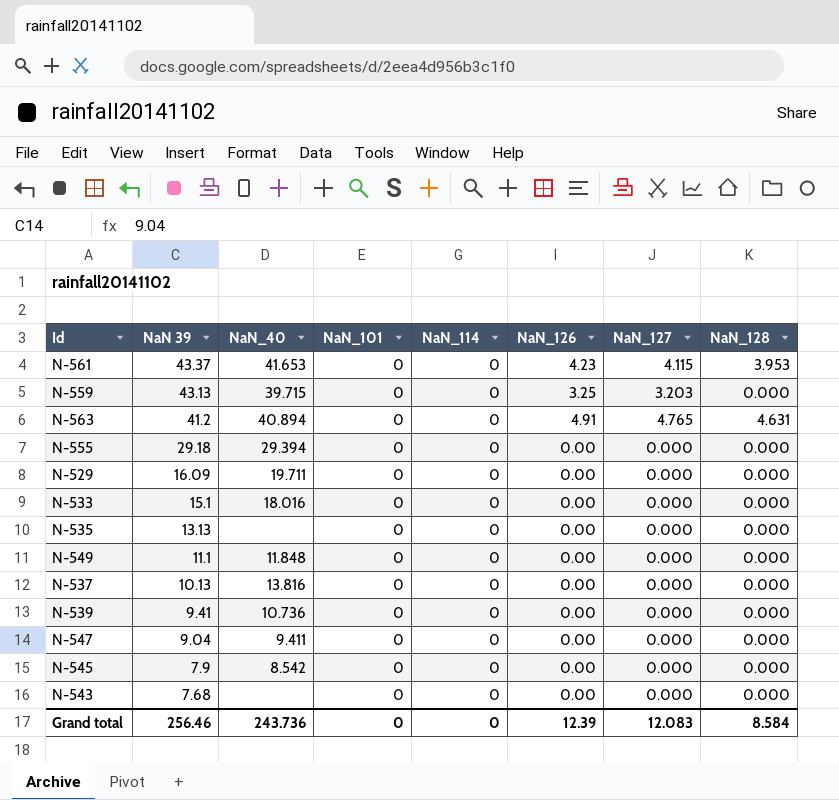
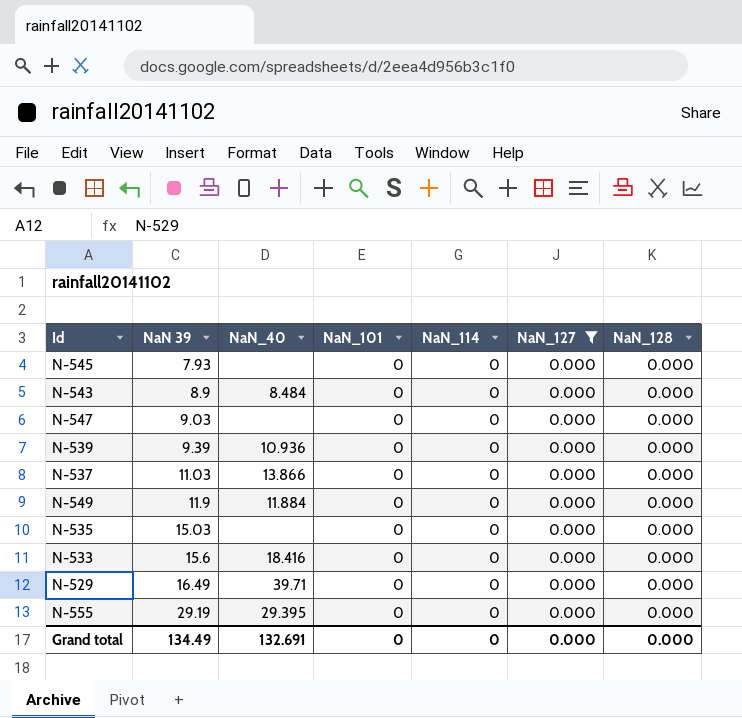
filter: none -> NaN_127 = 0.000
row order: NaN 39 descending -> NaN 39 ascending
column NaN_126 | position: 6 -> none
N-545 | NaN 39: 7.9 -> 7.93
N-545 | NaN_40: 8.542 -> none
N-543 | NaN 39: 7.68 -> 8.9
N-543 | NaN_40: none -> 8.484
N-547 | NaN 39: 9.04 -> 9.03
N-547 | NaN_40: 9.411 -> none
N-539 | NaN 39: 9.41 -> 9.39
N-539 | NaN_40: 10.736 -> 10.936
N-537 | NaN 39: 10.13 -> 11.03
N-537 | NaN_40: 13.816 -> 13.866
N-549 | NaN 39: 11.1 -> 11.9
N-549 | NaN_40: 11.848 -> 11.884
N-535 | NaN 39: 13.13 -> 15.03
N-533 | NaN 39: 15.1 -> 15.6
N-533 | NaN_40: 18.016 -> 18.416
N-529 | NaN 39: 16.09 -> 16.49
N-529 | NaN_40: 19.711 -> 39.71
N-555 | NaN 39: 29.18 -> 29.19
N-555 | NaN_40: 29.394 -> 29.395
Grand total | NaN 39: 256.46 -> 134.49
Grand total | NaN_40: 243.736 -> 132.691
Grand total | NaN_127: 12.083 -> 0.000
Grand total | NaN_128: 8.584 -> 0.000

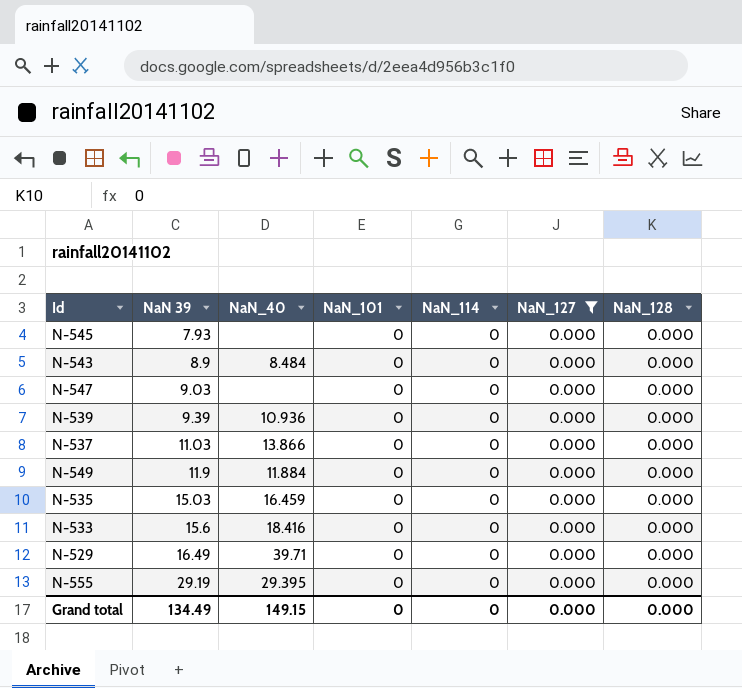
N-535 | NaN_40: none -> 16.459
Grand total | NaN_40: 132.691 -> 149.15

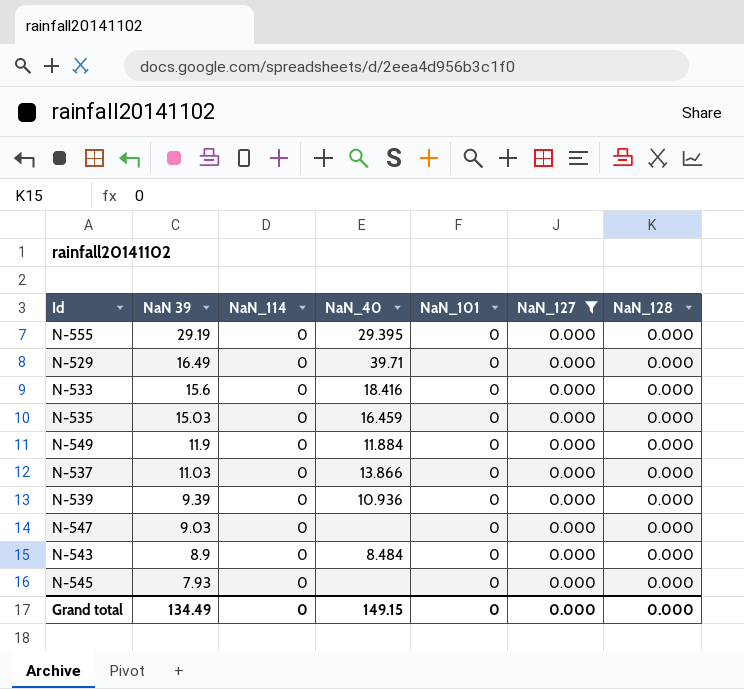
row order: NaN 39 ascending -> NaN 39 descending
column NaN_114 | position: 5 -> 3

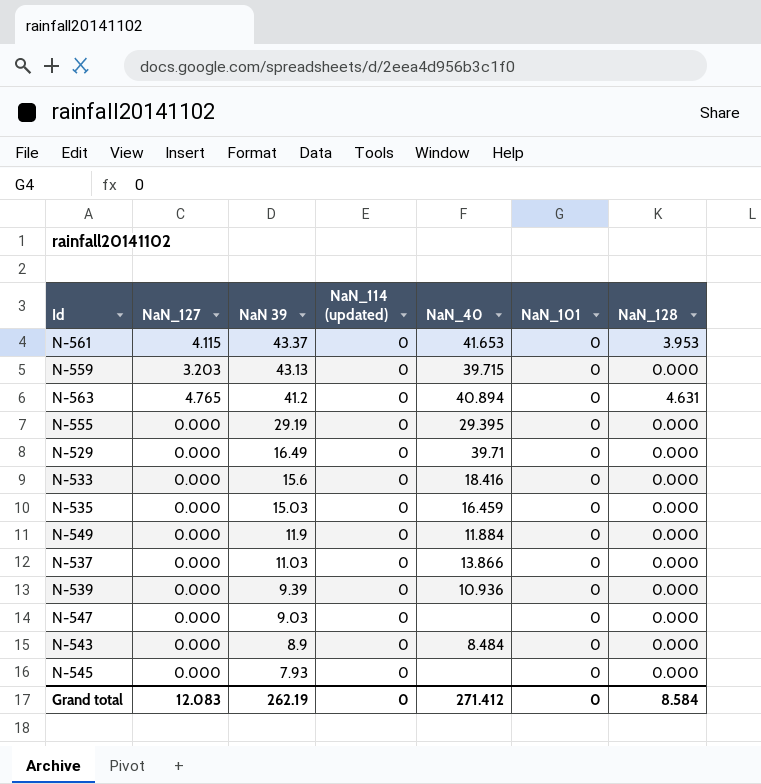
filter: NaN_127 = 0.000 -> none
column NaN_127 | position: 6 -> 2
column name: NaN_114 -> NaN_114 (updated)
Grand total | NaN_127: 0.000 -> 12.083
Grand total | NaN 39: 134.49 -> 262.19
Grand total | NaN_40: 149.15 -> 271.412
Grand total | NaN_128: 0.000 -> 8.584

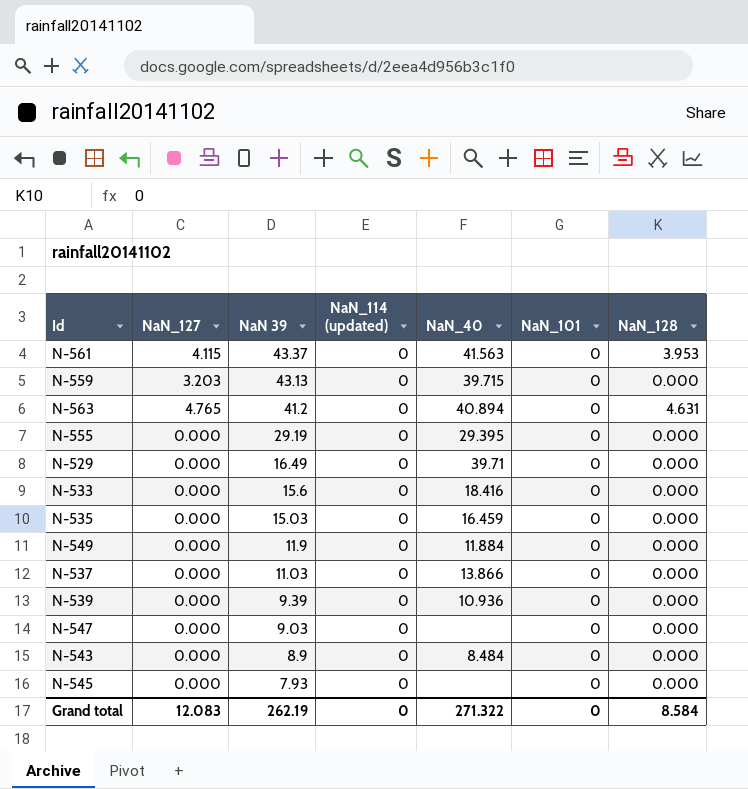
N-561 | NaN_40: 41.653 -> 41.563
Grand total | NaN_40: 271.412 -> 271.322

